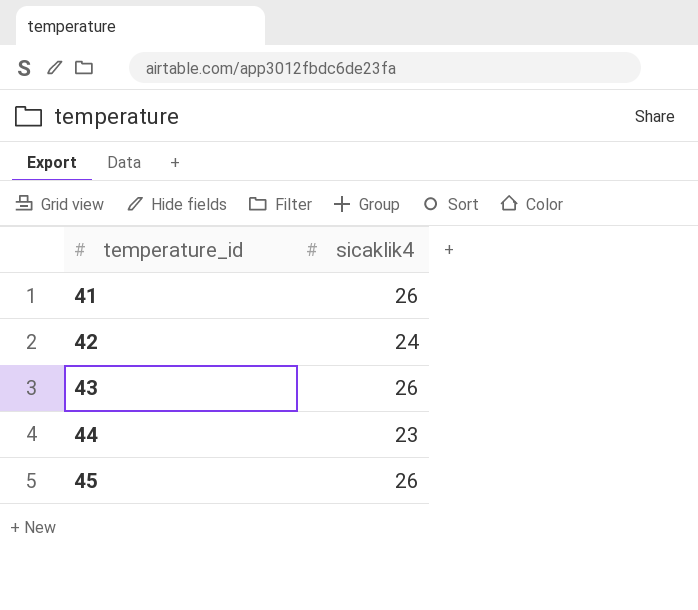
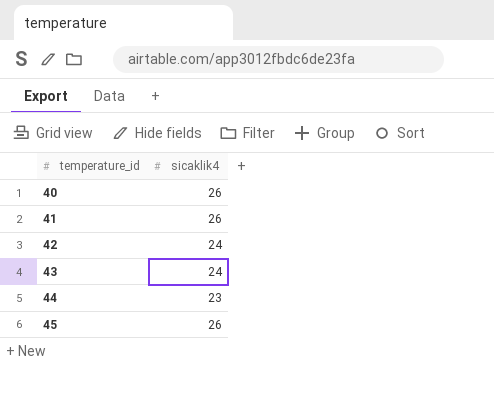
row 40: none -> 26
43 | sicaklik4: 26 -> 24

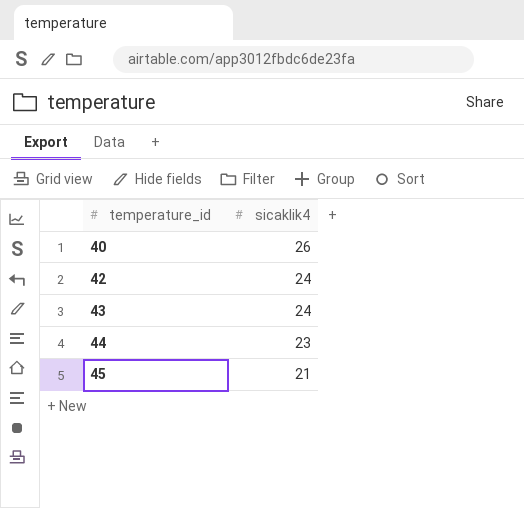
row 41: 26 -> none
45 | sicaklik4: 26 -> 21

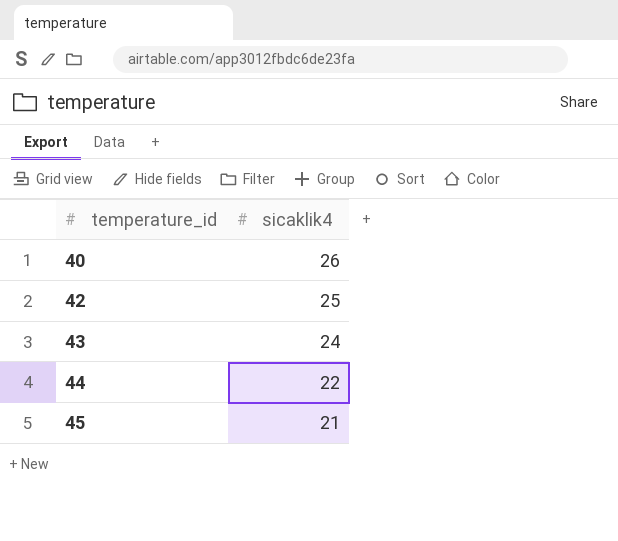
42 | sicaklik4: 24 -> 25
44 | sicaklik4: 23 -> 22

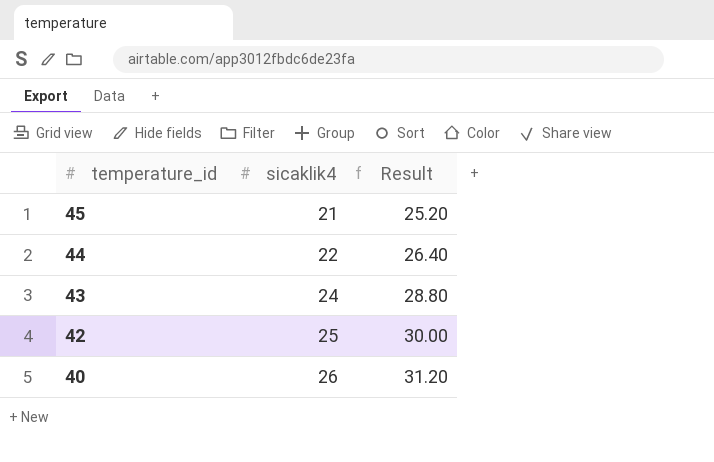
row order: temperature_id ascending -> temperature_id descending
column Result | formula: none -> [sicaklik4] * 1.2

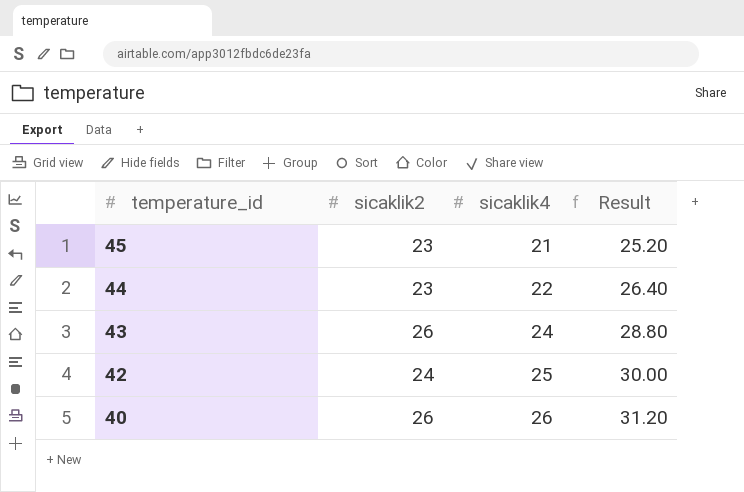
column sicaklik2 | position: none -> 2

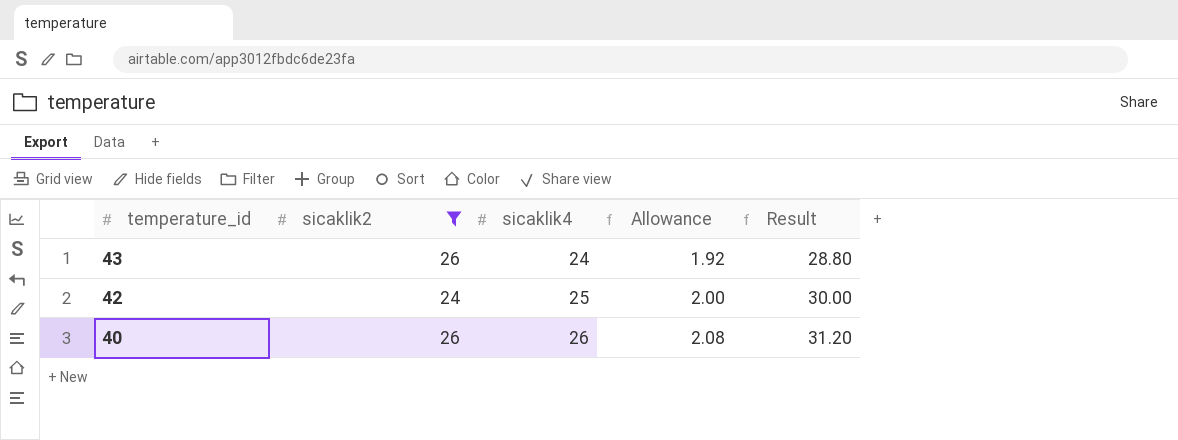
filter: none -> sicaklik2 != 23
column Allowance | formula: none -> [sicaklik4] * 0.08

